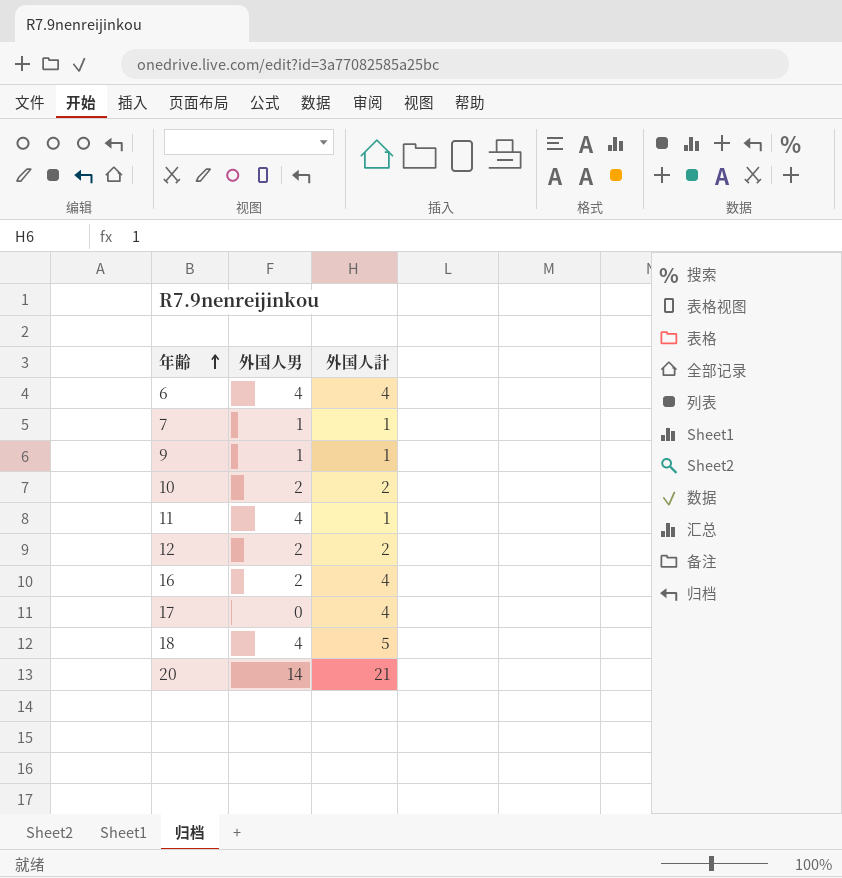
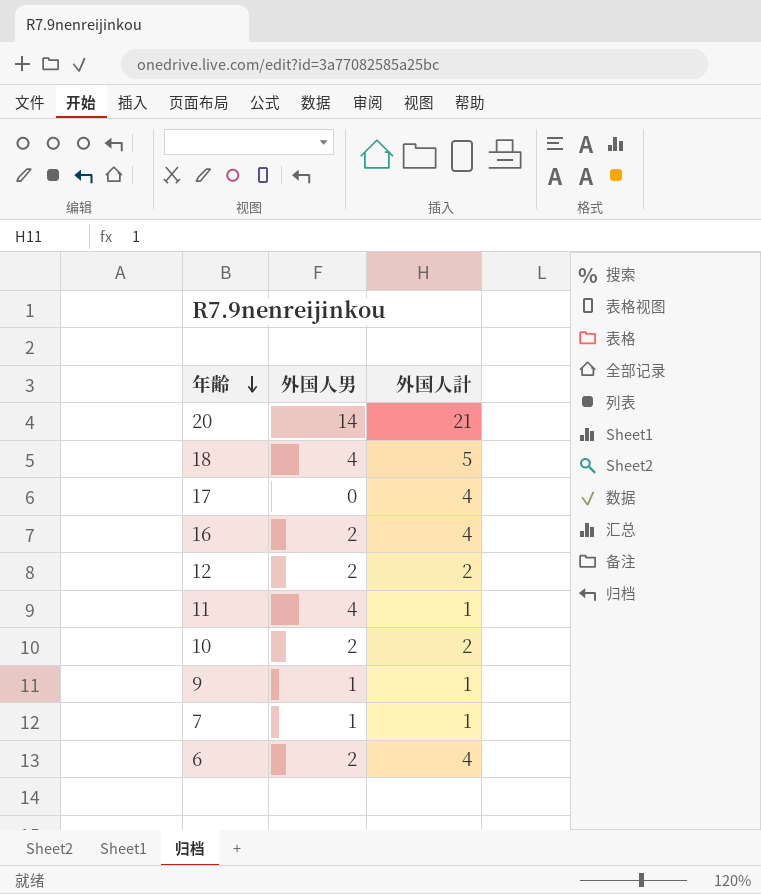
row order: 年齢 ascending -> 年齢 descending
6 | 外国人男: 4 -> 2

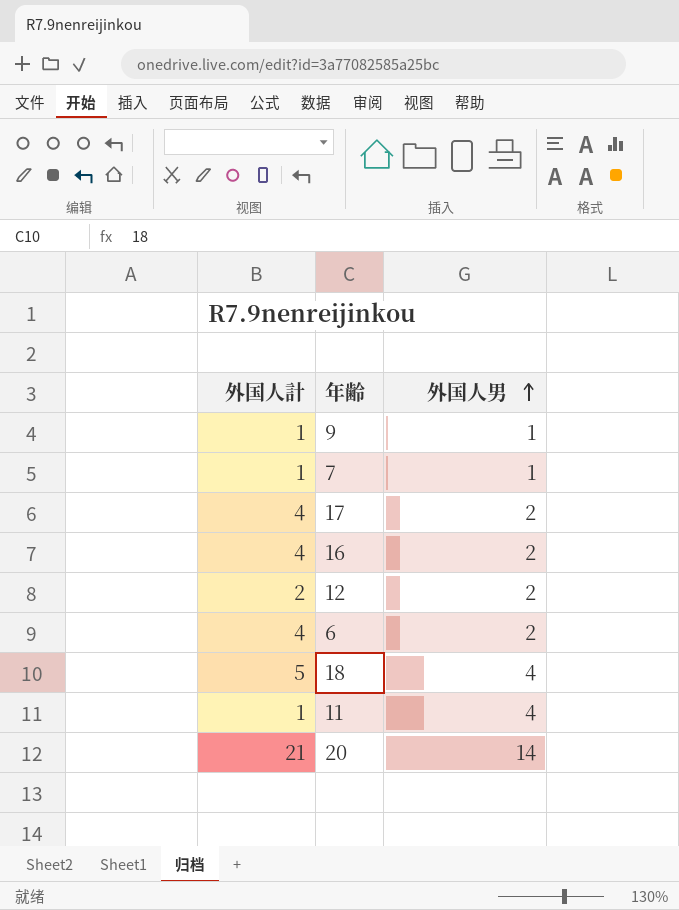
row order: 年齢 descending -> 外国人男 ascending
column 外国人計 | position: 3 -> 1
row 10: 2 | 2 -> none
17 | 外国人男: 0 -> 2

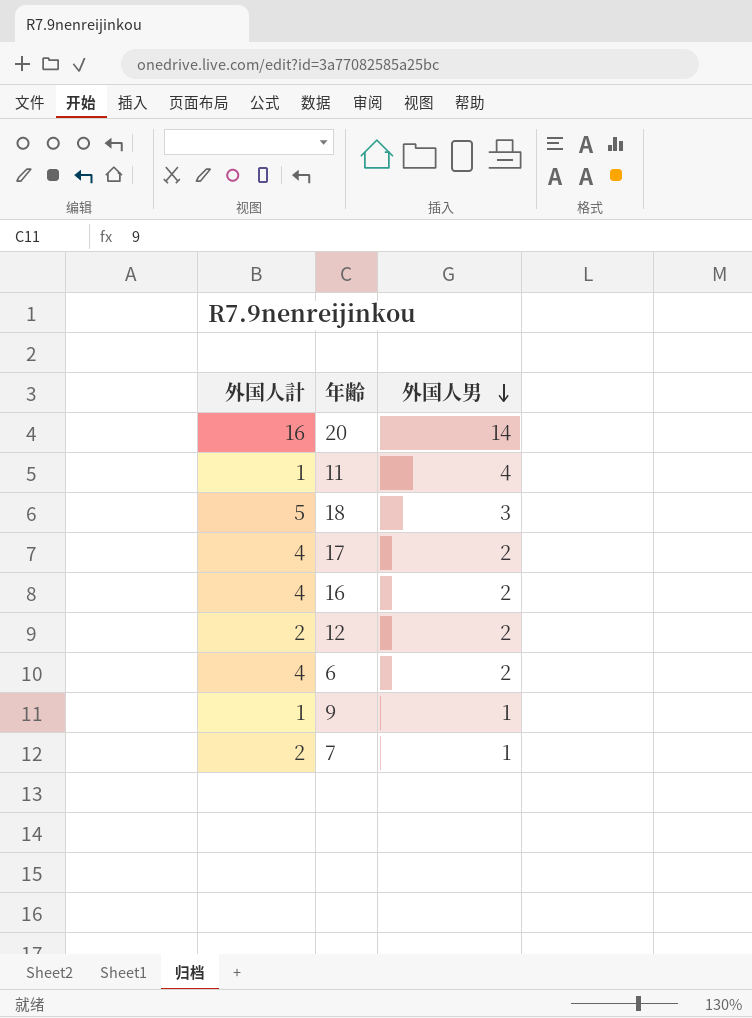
row order: 外国人男 ascending -> 外国人男 descending
20 | 外国人計: 21 -> 16
18 | 外国人男: 4 -> 3
7 | 外国人計: 1 -> 2

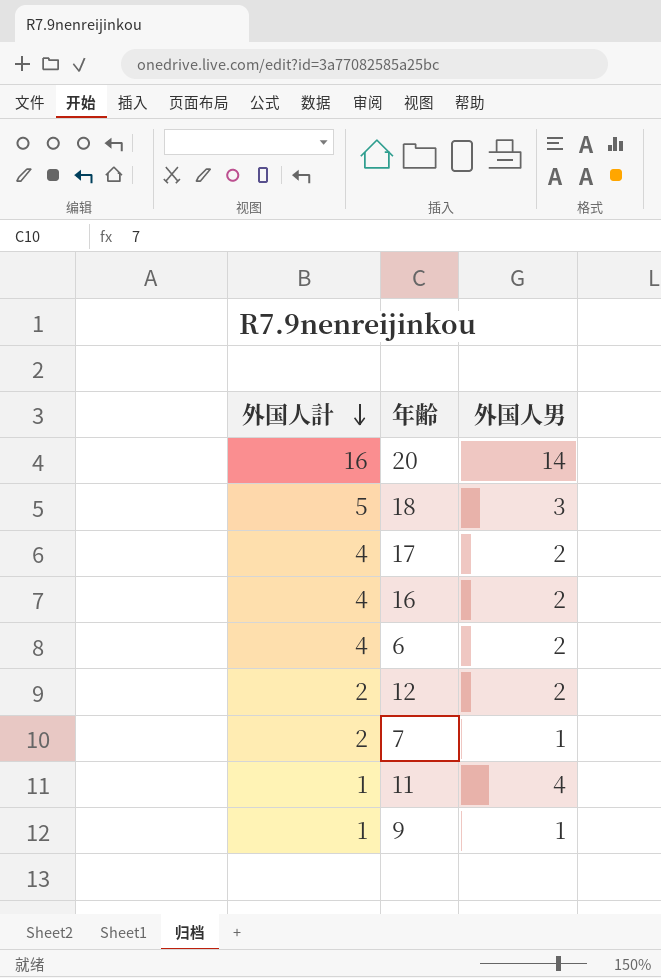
row order: 外国人男 descending -> 外国人計 descending

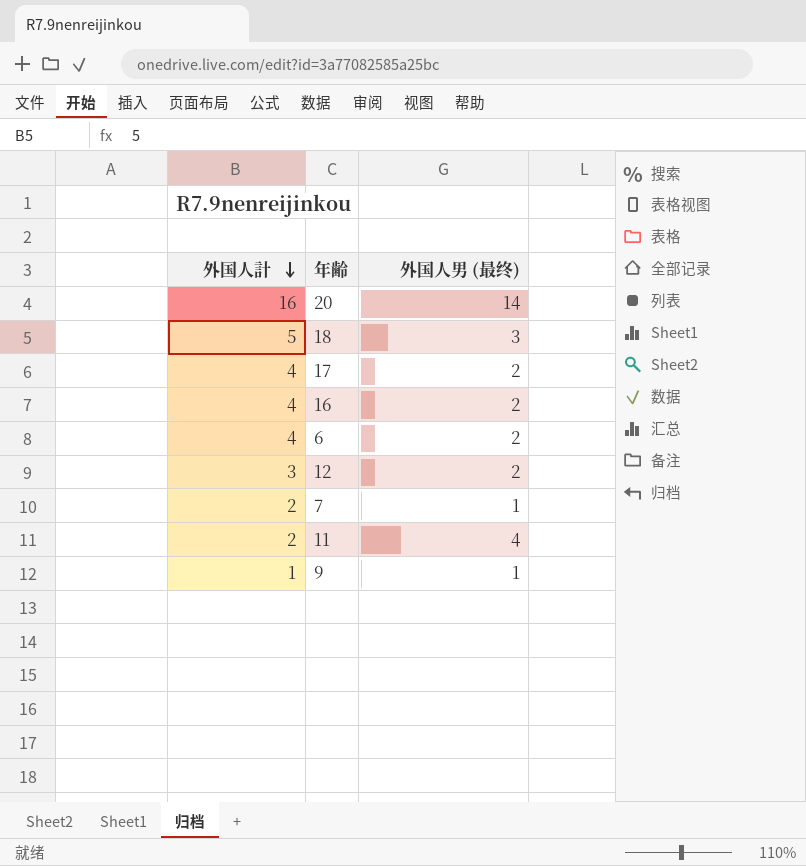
column name: 外国人男 -> 外国人男 (最终)
12 | 外国人計: 2 -> 3
11 | 外国人計: 1 -> 2

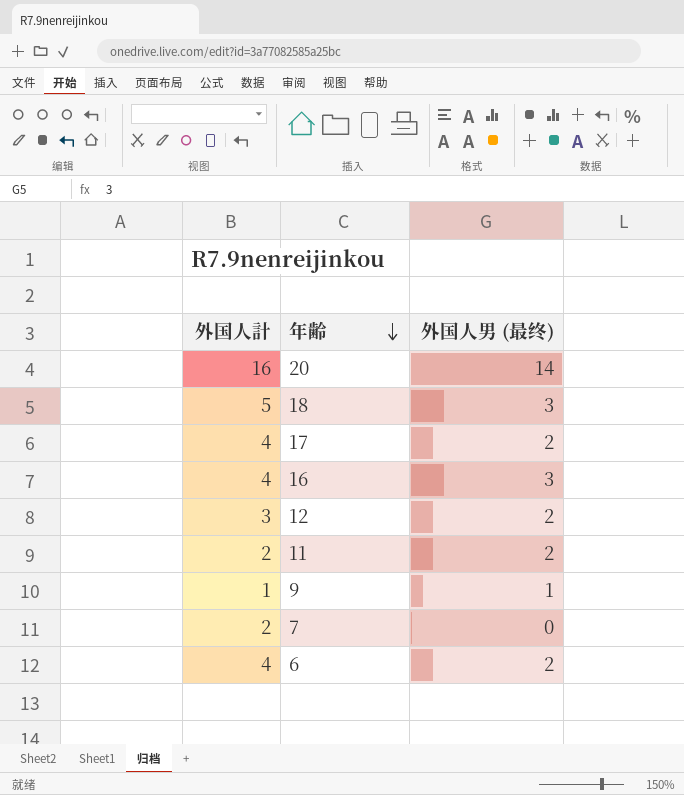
row order: 外国人計 descending -> 年齢 descending
16 | 外国人男 (最终): 2 -> 3
11 | 外国人男 (最终): 4 -> 2
7 | 外国人男 (最终): 1 -> 0

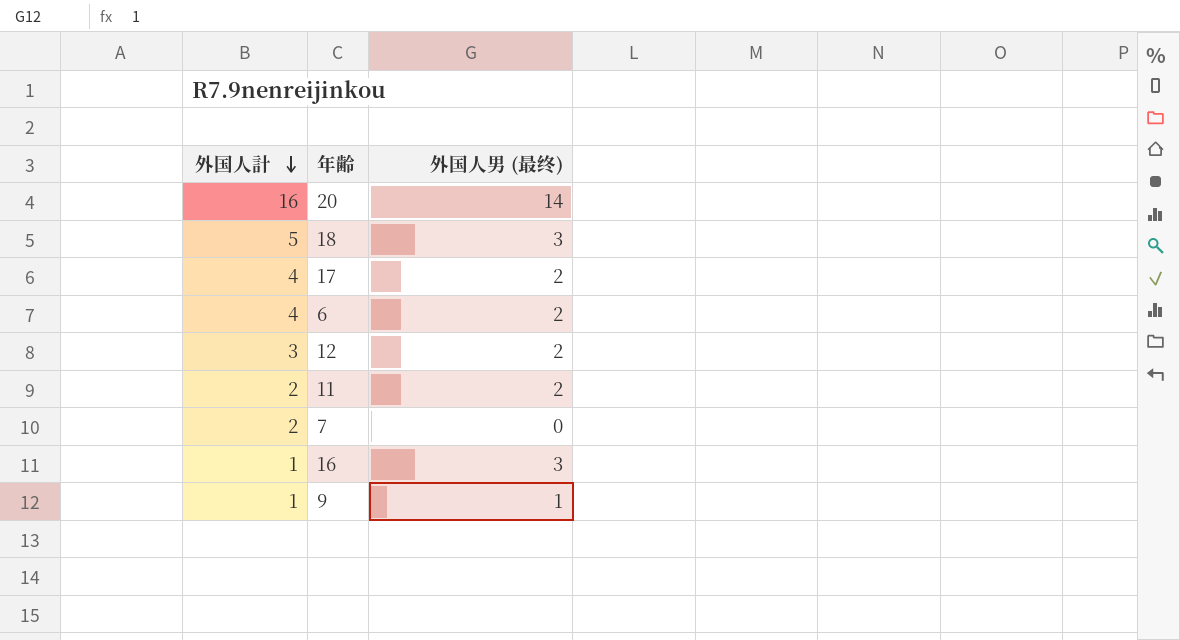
row order: 年齢 descending -> 外国人計 descending
16 | 外国人計: 4 -> 1

